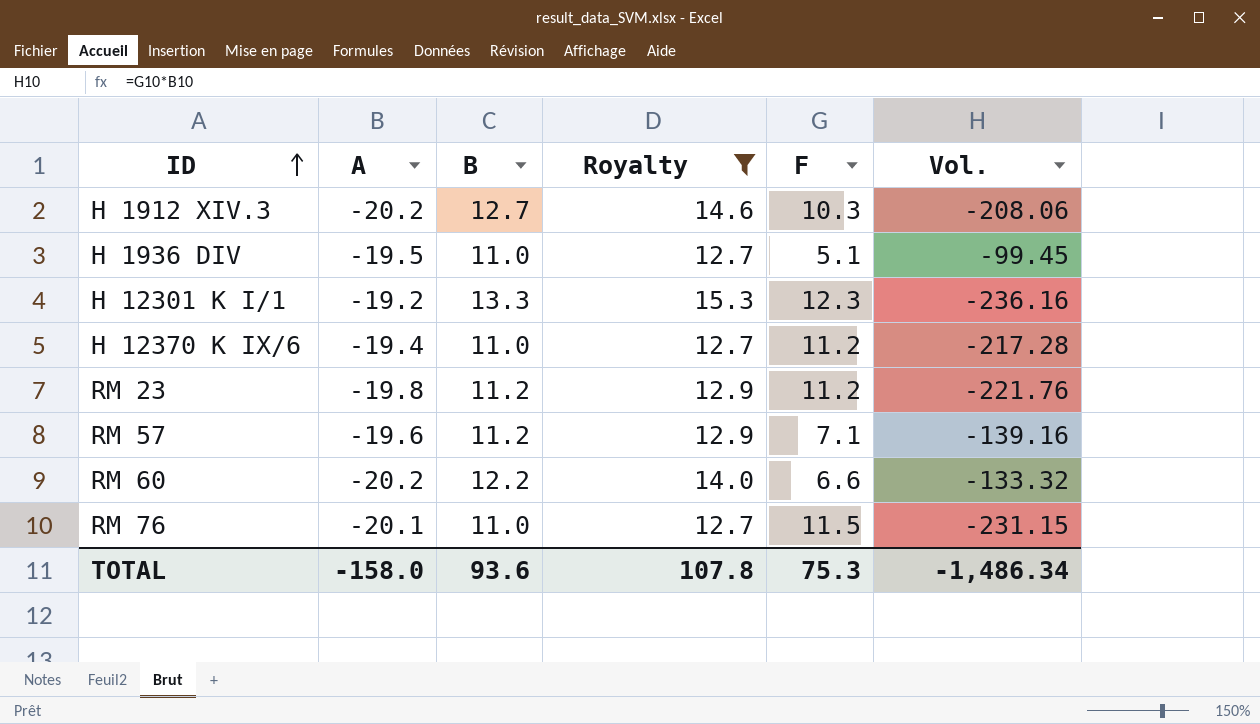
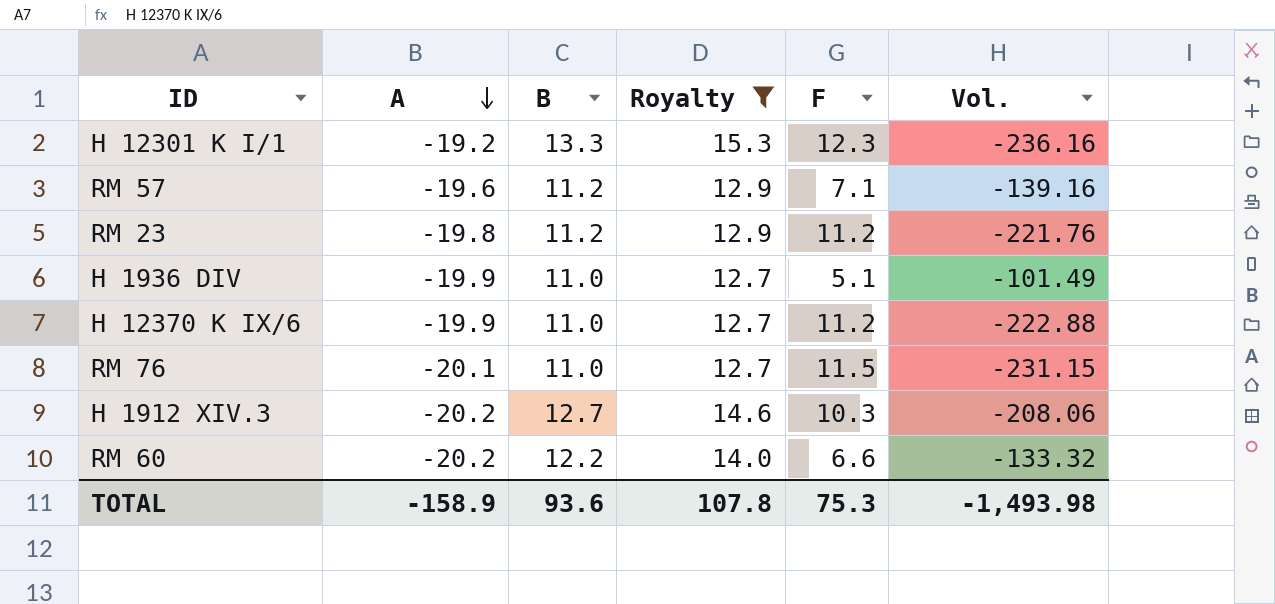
row order: ID ascending -> A descending
H 1936 DIV | A: -19.5 -> -19.9
H 1936 DIV | Vol.: -99.45 -> -101.49
H 12370 K IX/6 | A: -19.4 -> -19.9
H 12370 K IX/6 | Vol.: -217.28 -> -222.88
TOTAL | A: -158.0 -> -158.9
TOTAL | Vol.: -1,486.34 -> -1,493.98

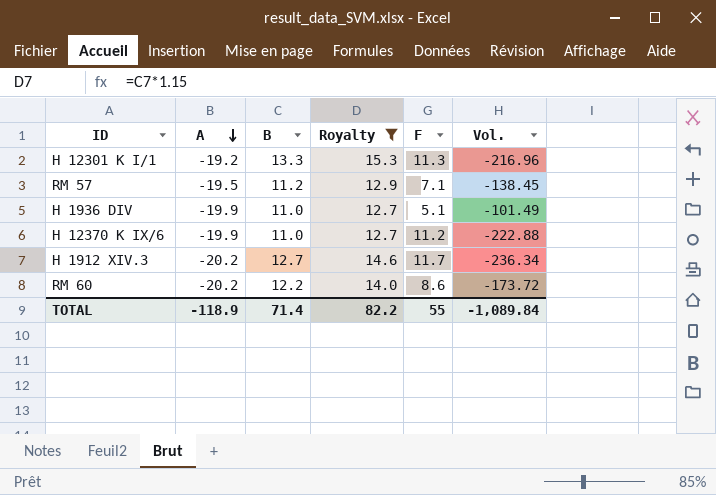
row RM 23: -19.8 | 11.2 | 12.9 | 11.2 | -221.76 -> none
row RM 76: -20.1 | 11.0 | 12.7 | 11.5 | -231.15 -> none
H 12301 K I/1 | F: 12.3 -> 11.3
H 12301 K I/1 | Vol.: -236.16 -> -216.96
RM 57 | A: -19.6 -> -19.5
RM 57 | Vol.: -139.16 -> -138.45
H 1912 XIV.3 | F: 10.3 -> 11.7
H 1912 XIV.3 | Vol.: -208.06 -> -236.34
RM 60 | F: 6.6 -> 8.6
RM 60 | Vol.: -133.32 -> -173.72
TOTAL | A: -158.9 -> -118.9
TOTAL | B: 93.6 -> 71.4
TOTAL | Royalty: 107.8 -> 82.2
TOTAL | F: 75.3 -> 55
TOTAL | Vol.: -1,493.98 -> -1,089.84

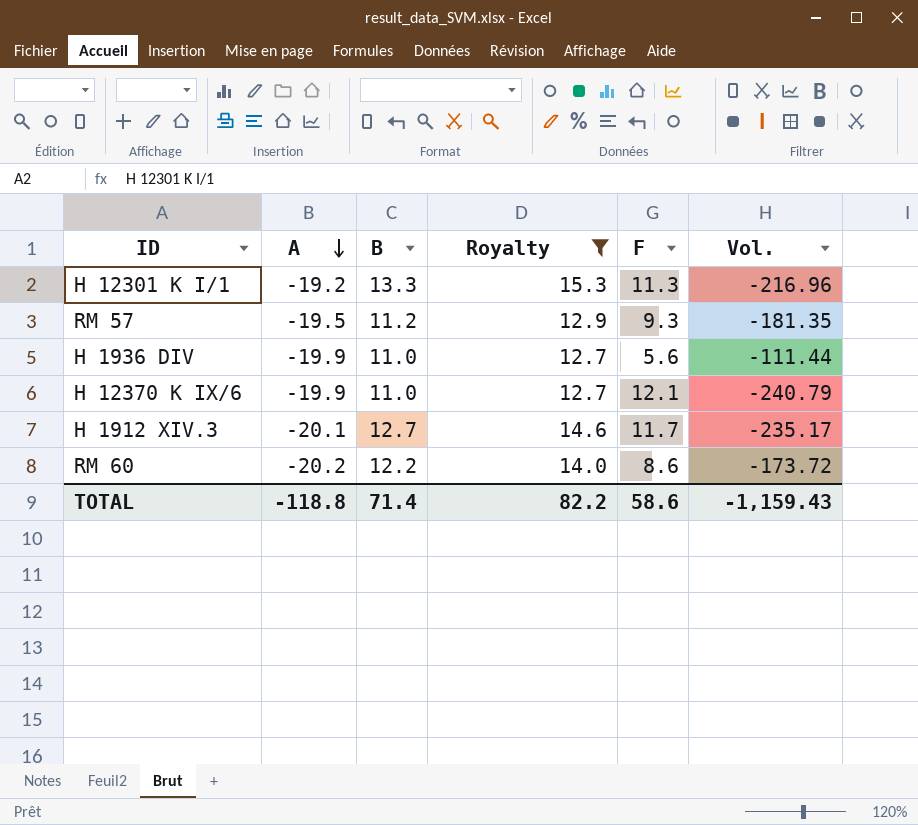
RM 57 | F: 7.1 -> 9.3
RM 57 | Vol.: -138.45 -> -181.35
H 1936 DIV | F: 5.1 -> 5.6
H 1936 DIV | Vol.: -101.49 -> -111.44
H 12370 K IX/6 | F: 11.2 -> 12.1
H 12370 K IX/6 | Vol.: -222.88 -> -240.79
H 1912 XIV.3 | A: -20.2 -> -20.1
H 1912 XIV.3 | Vol.: -236.34 -> -235.17
TOTAL | A: -118.9 -> -118.8
TOTAL | F: 55 -> 58.6
TOTAL | Vol.: -1,089.84 -> -1,159.43

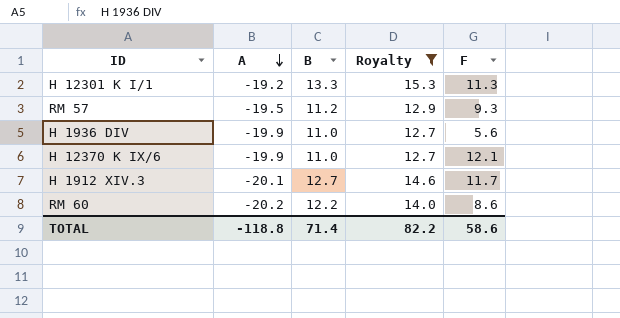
column Vol. | formula: [A] * [F] -> none

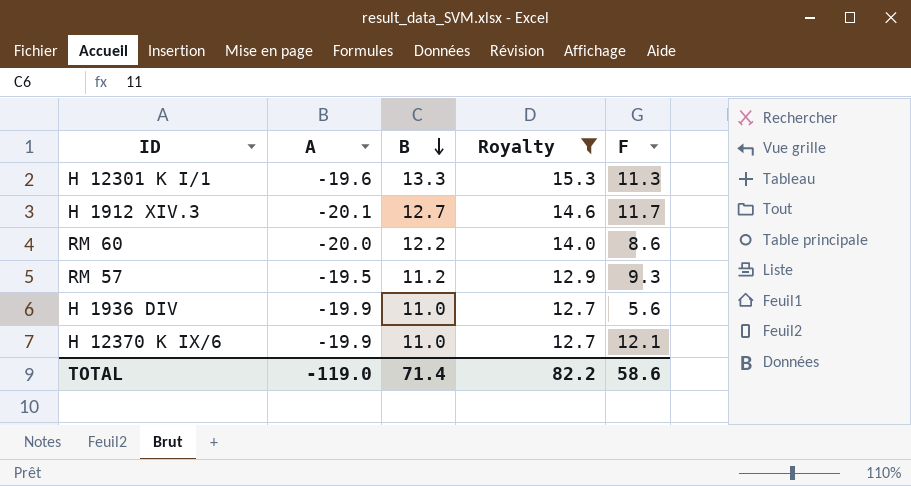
row order: A descending -> B descending
H 12301 K I/1 | A: -19.2 -> -19.6
RM 60 | A: -20.2 -> -20.0
TOTAL | A: -118.8 -> -119.0

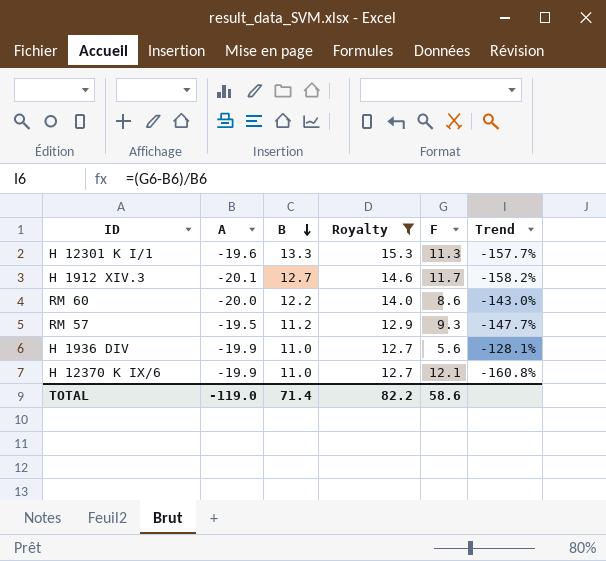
column Trend | formula: none -> ([F] - [A]) / [A]

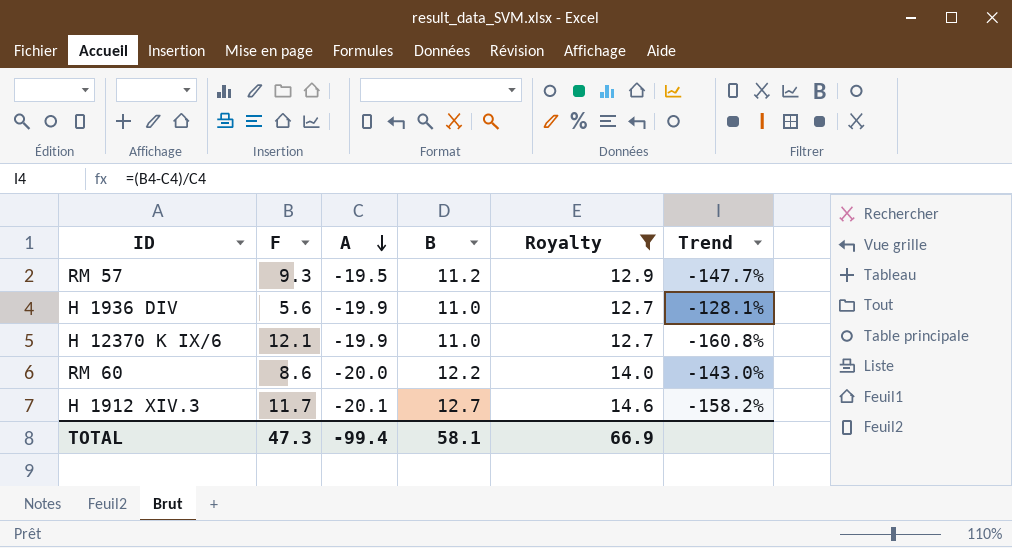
row order: B descending -> A descending
column F | position: 5 -> 2
row H 12301 K I/1: -19.6 | 13.3 | 15.3 | 11.3 | -157.7% -> none
TOTAL | F: 58.6 -> 47.3
TOTAL | A: -119.0 -> -99.4
TOTAL | B: 71.4 -> 58.1
TOTAL | Royalty: 82.2 -> 66.9

